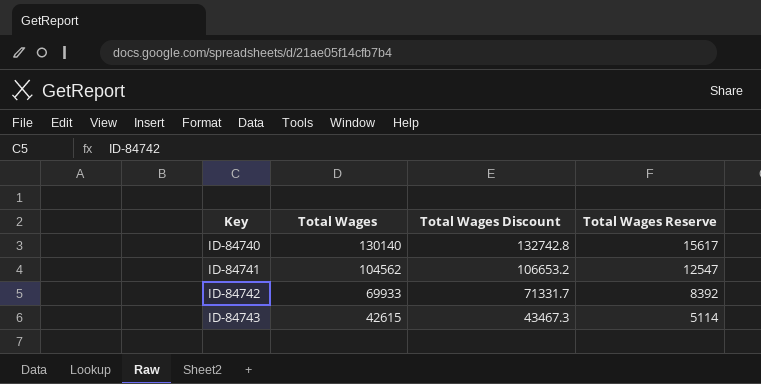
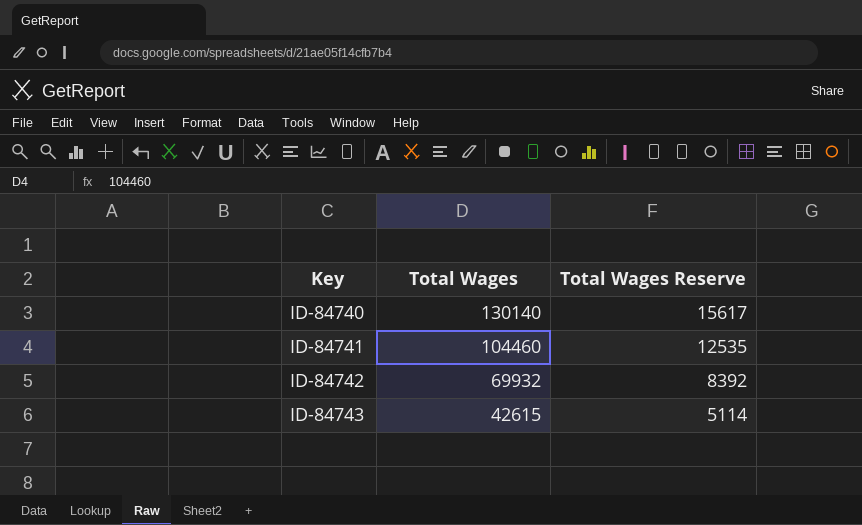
column Total Wages Discount | formula: [Total Wages] * 1.02 -> none
ID-84741 | Total Wages: 104562 -> 104460
ID-84741 | Total Wages Reserve: 12547 -> 12535
ID-84742 | Total Wages: 69933 -> 69932

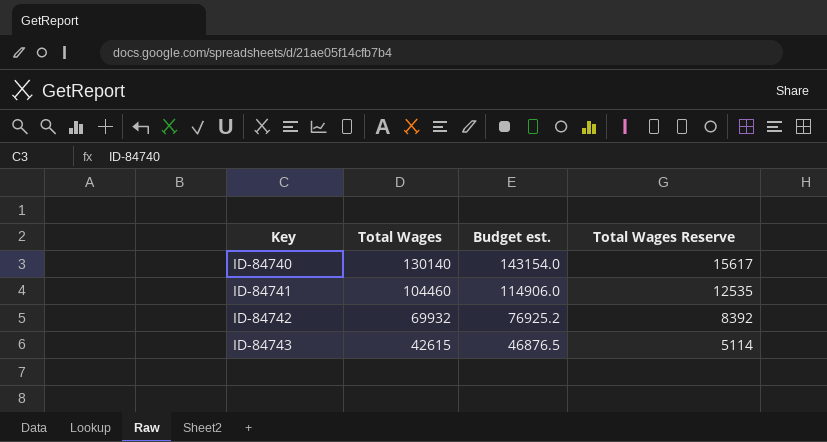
column Budget est. | formula: none -> [Total Wages] * 1.1

